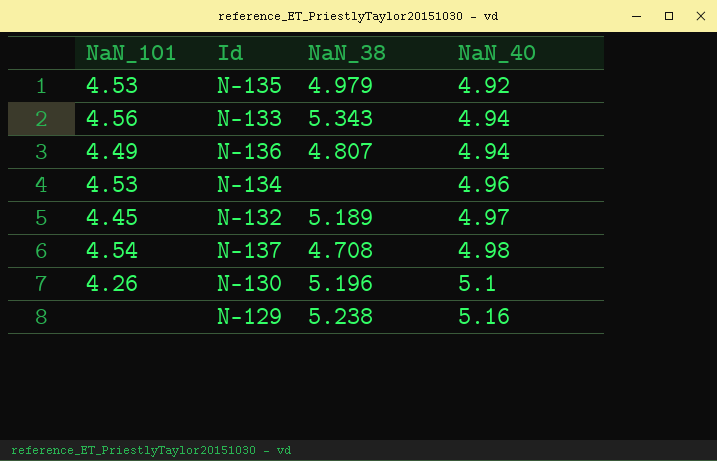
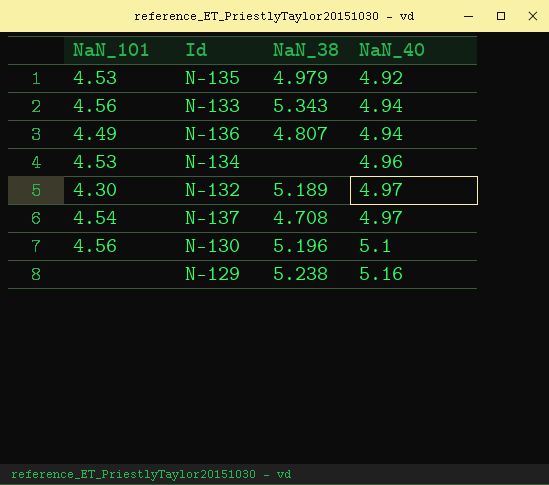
N-132 | NaN_101: 4.45 -> 4.30
N-137 | NaN_40: 4.98 -> 4.97
N-130 | NaN_101: 4.26 -> 4.56

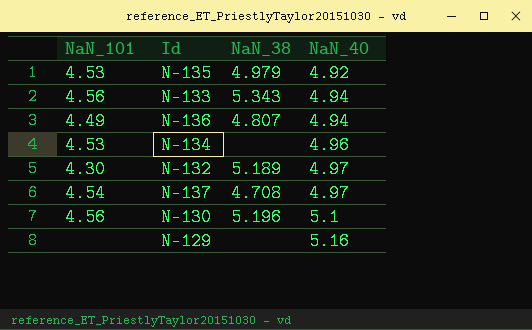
N-129 | NaN_38: 5.238 -> none

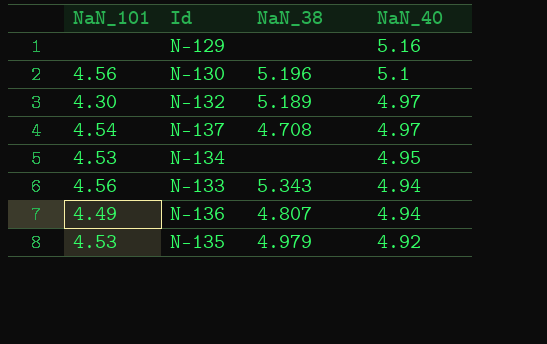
row order: NaN_40 ascending -> NaN_40 descending
N-134 | NaN_40: 4.96 -> 4.95

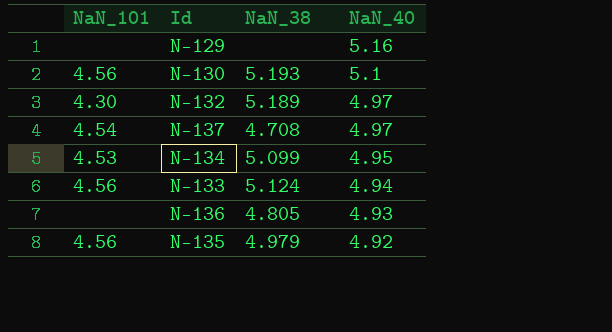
N-130 | NaN_38: 5.196 -> 5.193
N-134 | NaN_38: none -> 5.099
N-133 | NaN_38: 5.343 -> 5.124
N-136 | NaN_101: 4.49 -> none
N-136 | NaN_38: 4.807 -> 4.805
N-136 | NaN_40: 4.94 -> 4.93
N-135 | NaN_101: 4.53 -> 4.56

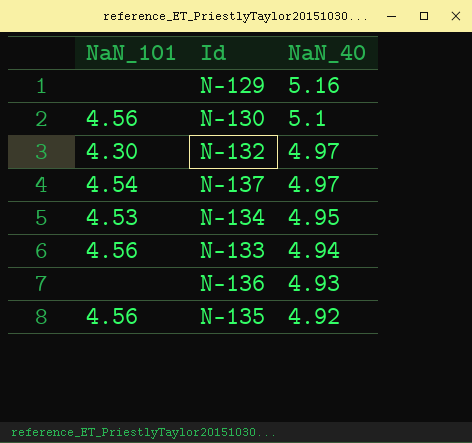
column NaN_38 | position: 3 -> none

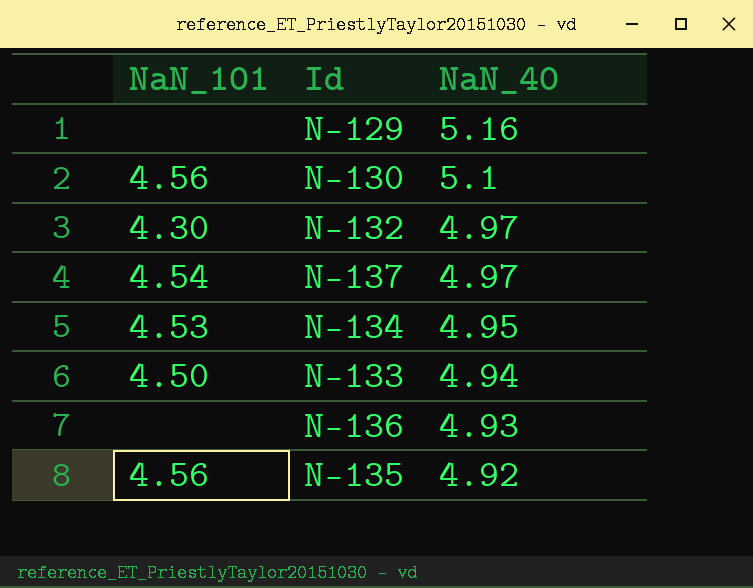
N-133 | NaN_101: 4.56 -> 4.50

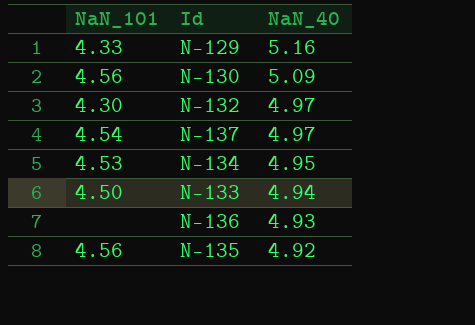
N-129 | NaN_101: none -> 4.33
N-130 | NaN_40: 5.1 -> 5.09

